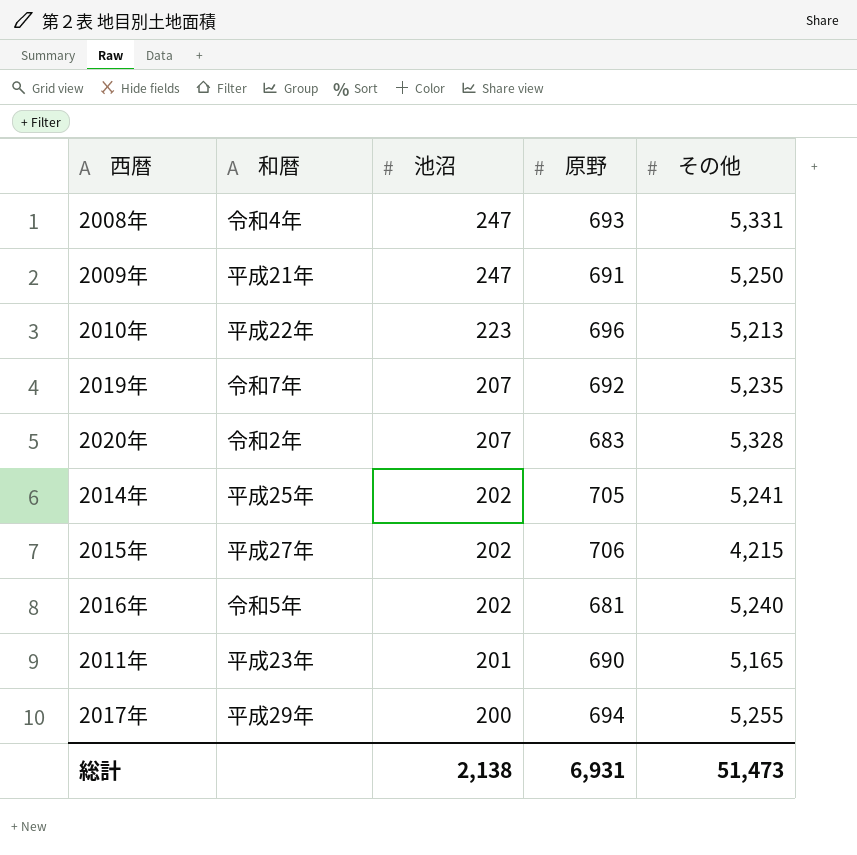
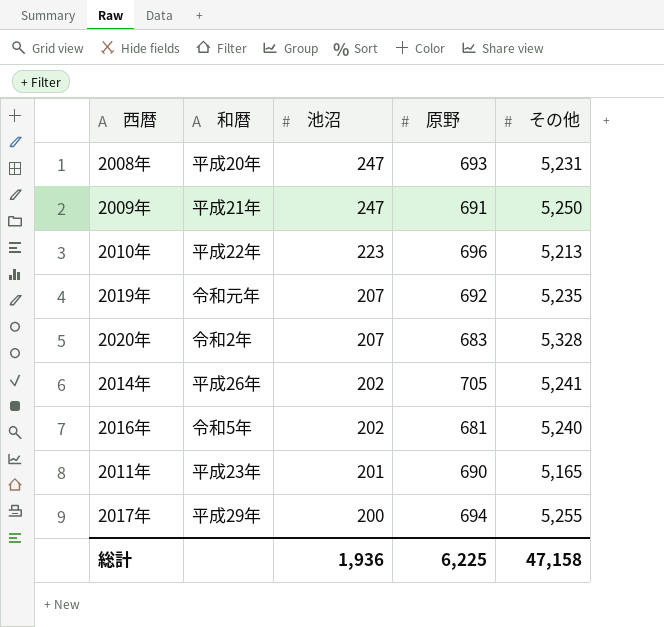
row 2015年: 平成27年 | 202 | 706 | 4,215 -> none
2008年 | 和暦: 令和4年 -> 平成20年
2008年 | その他: 5,331 -> 5,231
2019年 | 和暦: 令和7年 -> 令和元年
2014年 | 和暦: 平成25年 -> 平成26年
総計 | 池沼: 2,138 -> 1,936
総計 | 原野: 6,931 -> 6,225
総計 | その他: 51,473 -> 47,158

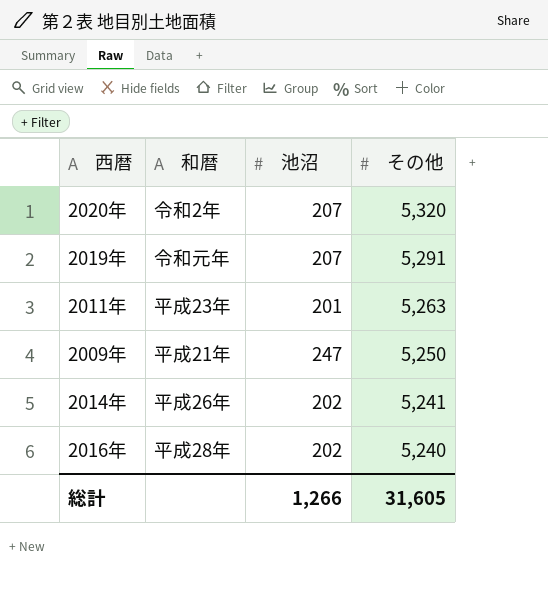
row order: 池沼 descending -> その他 descending
column 原野 | position: 4 -> none
row 2008年: 平成20年 | 247 | 693 | 5,231 -> none
row 2010年: 平成22年 | 223 | 696 | 5,213 -> none
row 2017年: 平成29年 | 200 | 694 | 5,255 -> none
2020年 | その他: 5,328 -> 5,320
2019年 | その他: 5,235 -> 5,291
2011年 | その他: 5,165 -> 5,263
2016年 | 和暦: 令和5年 -> 平成28年
総計 | 池沼: 1,936 -> 1,266
総計 | その他: 47,158 -> 31,605

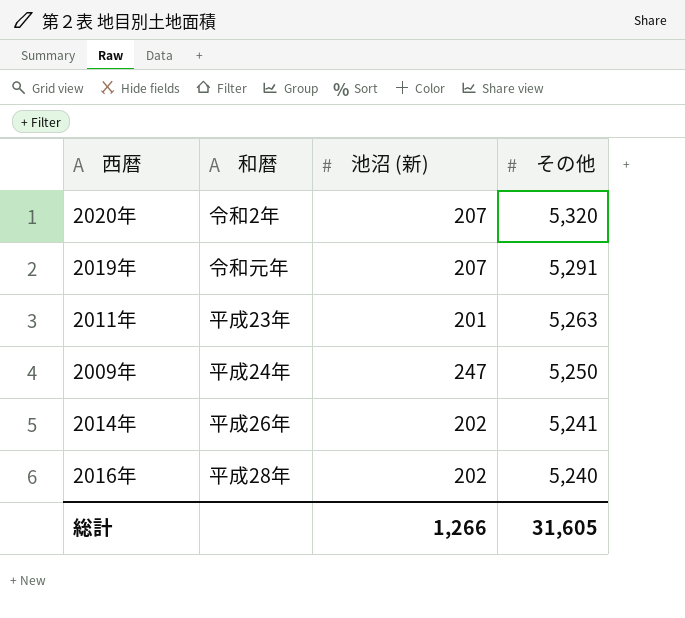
column name: 池沼 -> 池沼 (新)
2009年 | 和暦: 平成21年 -> 平成24年

